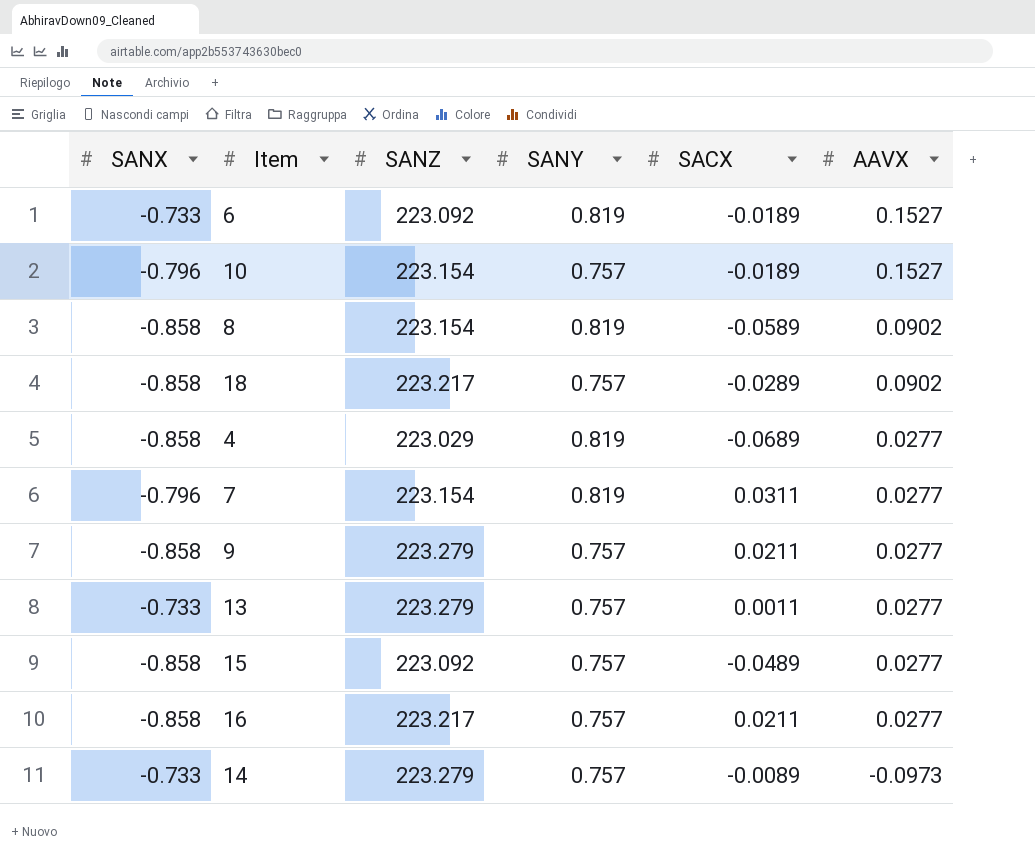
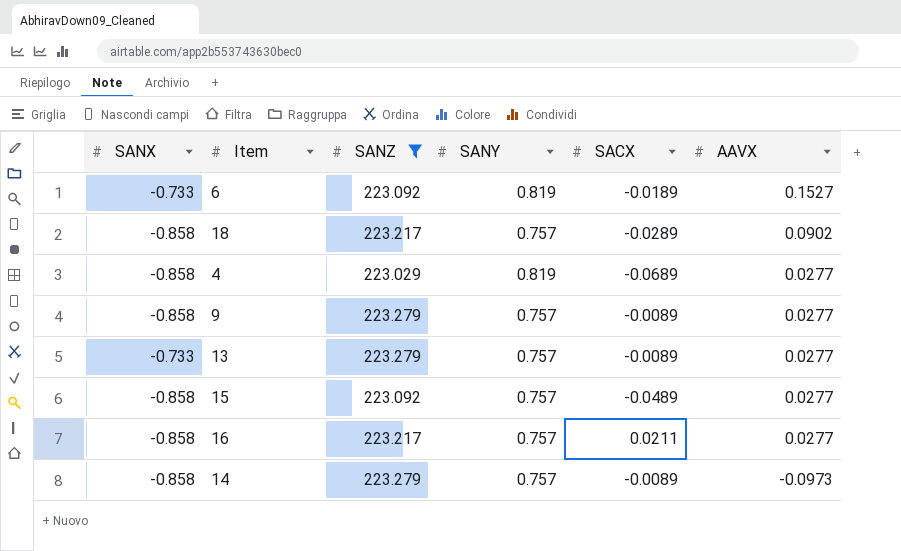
filter: none -> SANZ != 223.154
9 | SACX: 0.0211 -> -0.0089
13 | SACX: 0.0011 -> -0.0089
14 | SANX: -0.733 -> -0.858

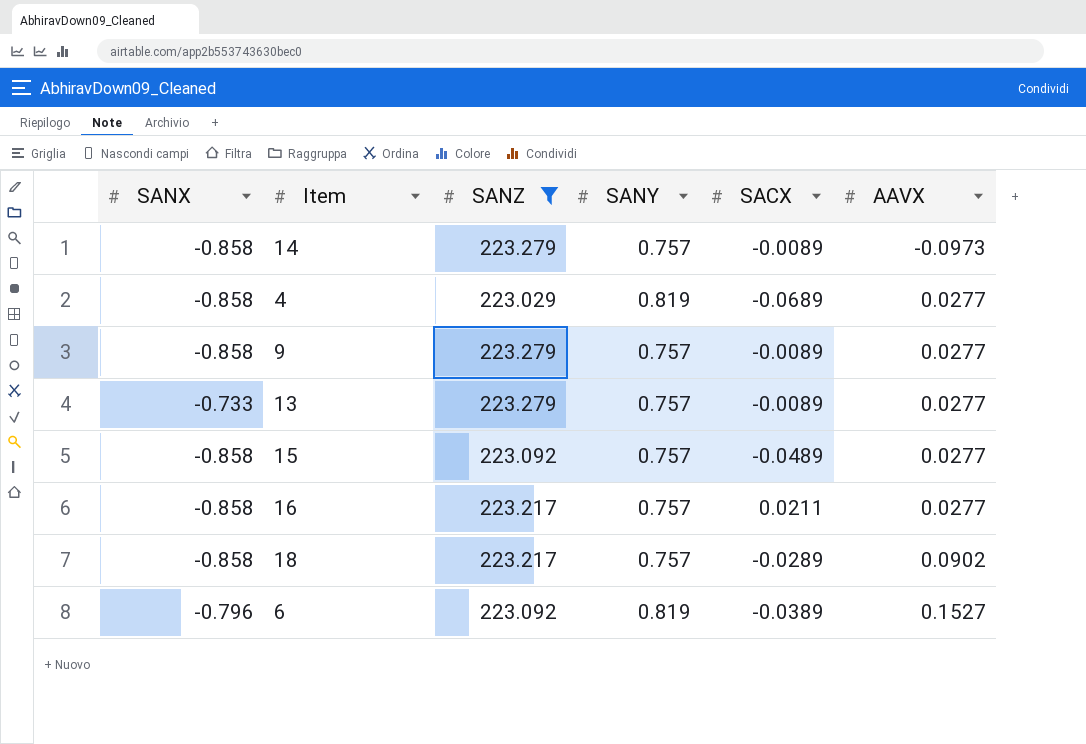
row order: AAVX descending -> AAVX ascending
6 | SANX: -0.733 -> -0.796
6 | SACX: -0.0189 -> -0.0389

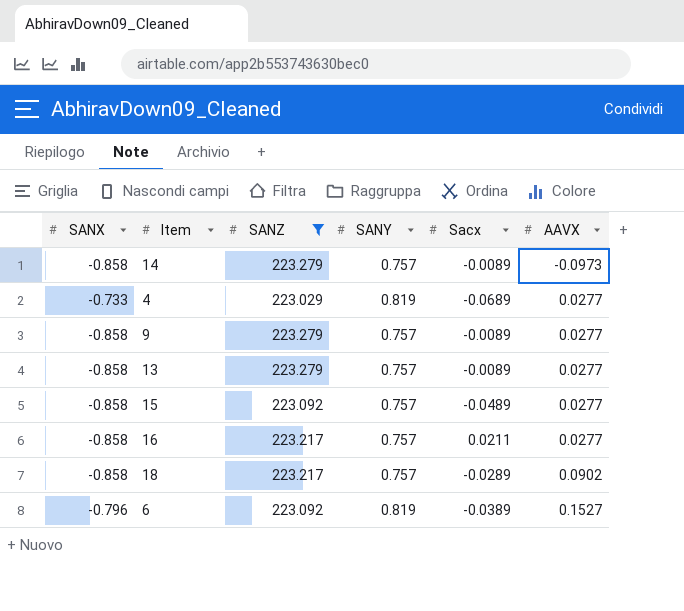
column name: SACX -> Sacx
4 | SANX: -0.858 -> -0.733
13 | SANX: -0.733 -> -0.858

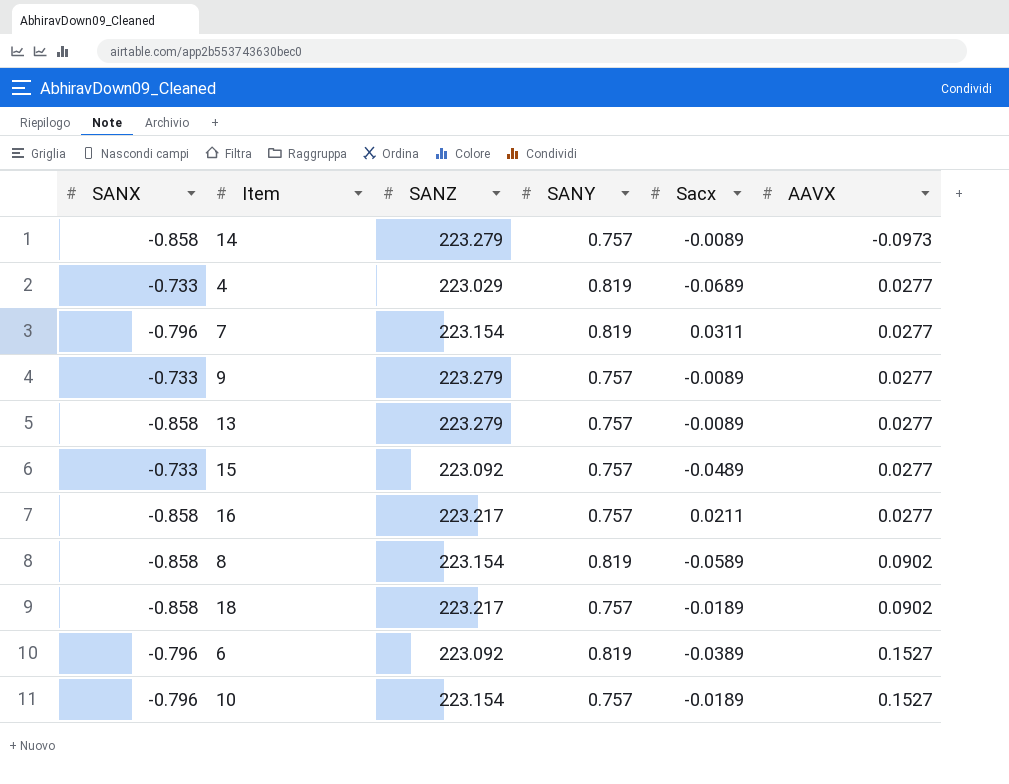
filter: SANZ != 223.154 -> none
9 | SANX: -0.858 -> -0.733
15 | SANX: -0.858 -> -0.733
18 | Sacx: -0.0289 -> -0.0189

